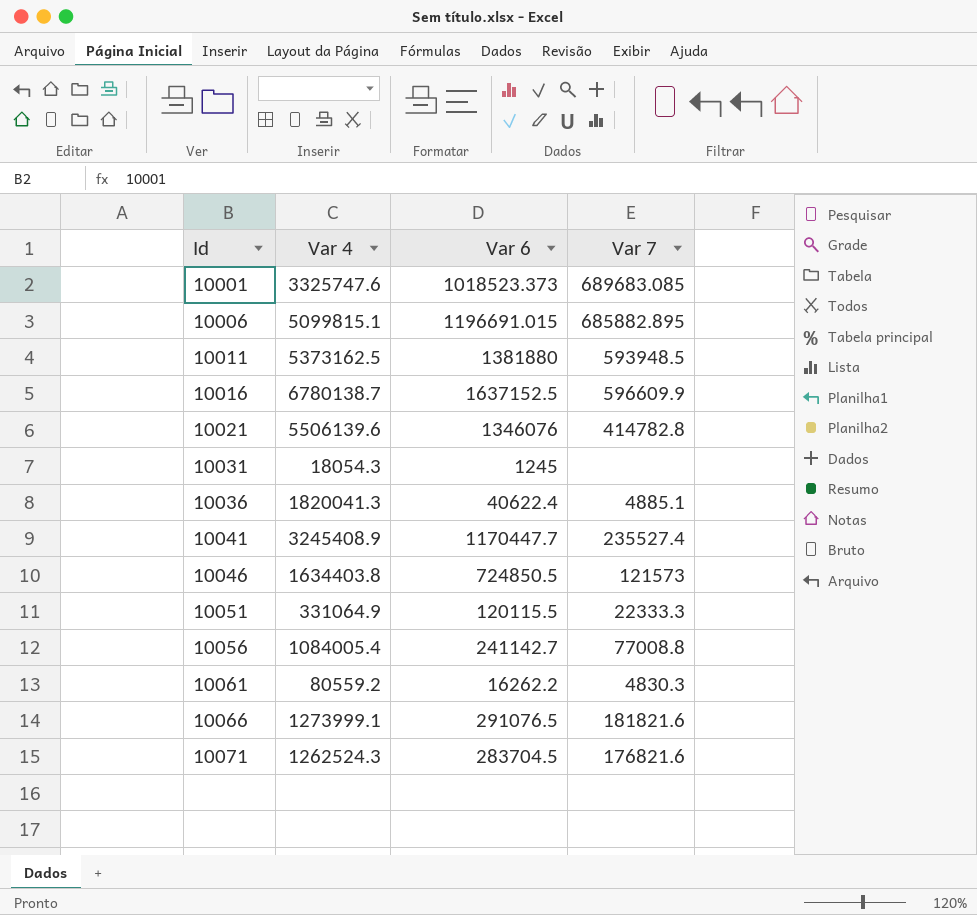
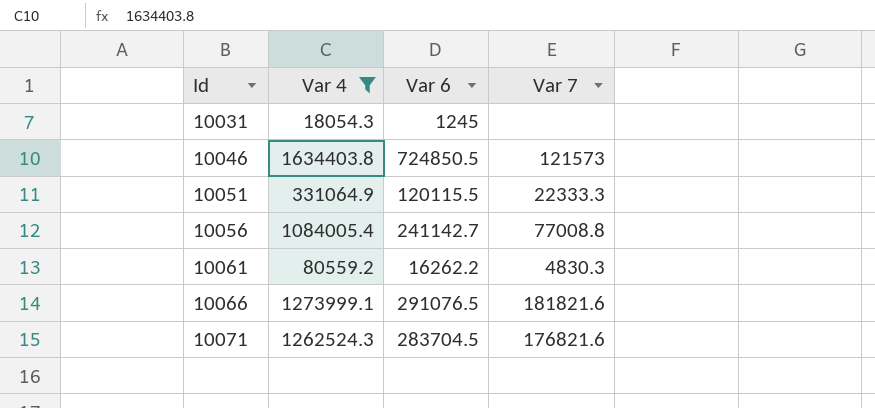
filter: none -> Var 4 <= 1634403.8

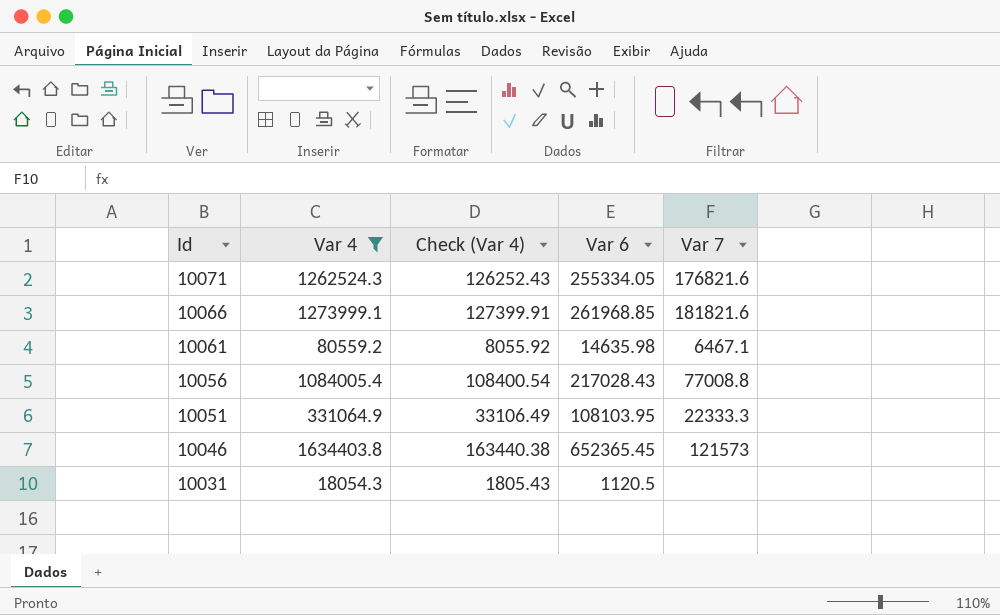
row order: Id ascending -> Id descending
column Check (Var 4) | formula: none -> [Var 4] * 0.1
10071 | Var 6: 283704.5 -> 255334.05
10066 | Var 6: 291076.5 -> 261968.85
10061 | Var 6: 16262.2 -> 14635.98
10061 | Var 7: 4830.3 -> 6467.1
10056 | Var 6: 241142.7 -> 217028.43
10051 | Var 6: 120115.5 -> 108103.95
10046 | Var 6: 724850.5 -> 652365.45
10031 | Var 6: 1245 -> 1120.5

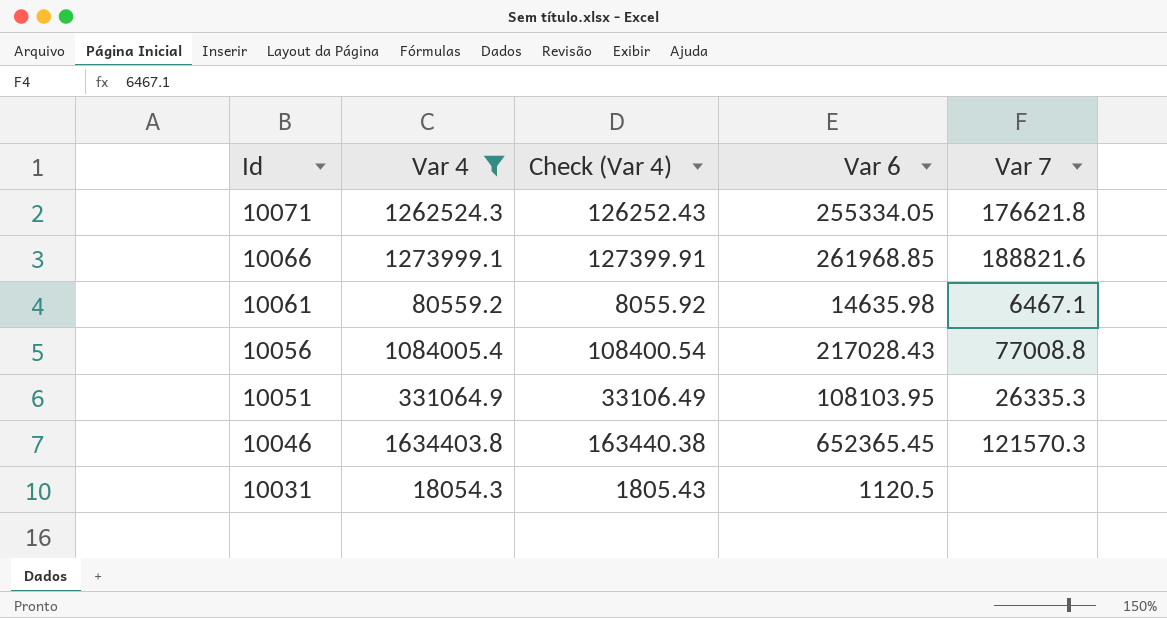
10071 | Var 7: 176821.6 -> 176621.8
10066 | Var 7: 181821.6 -> 188821.6
10051 | Var 7: 22333.3 -> 26335.3
10046 | Var 7: 121573 -> 121570.3

